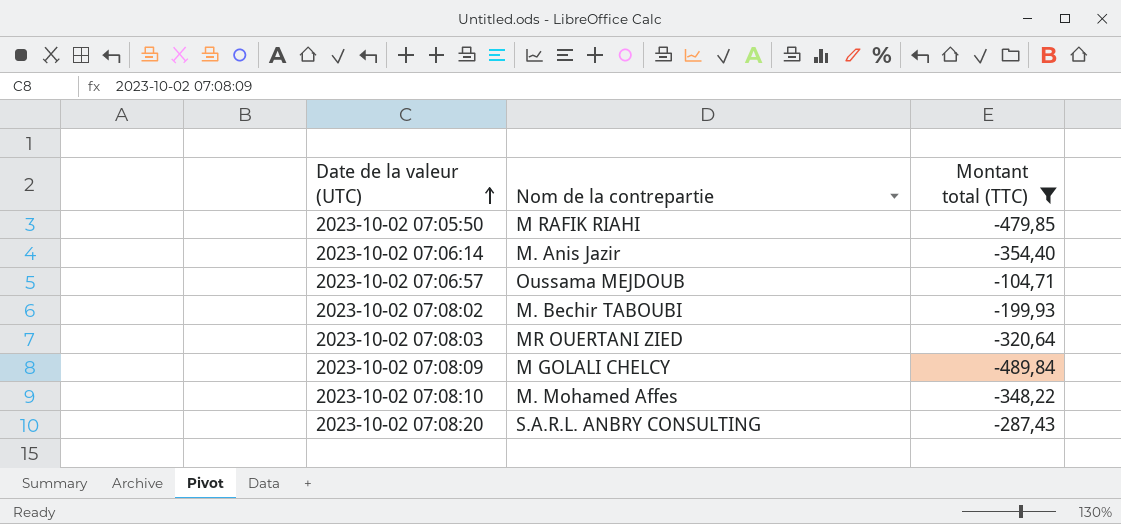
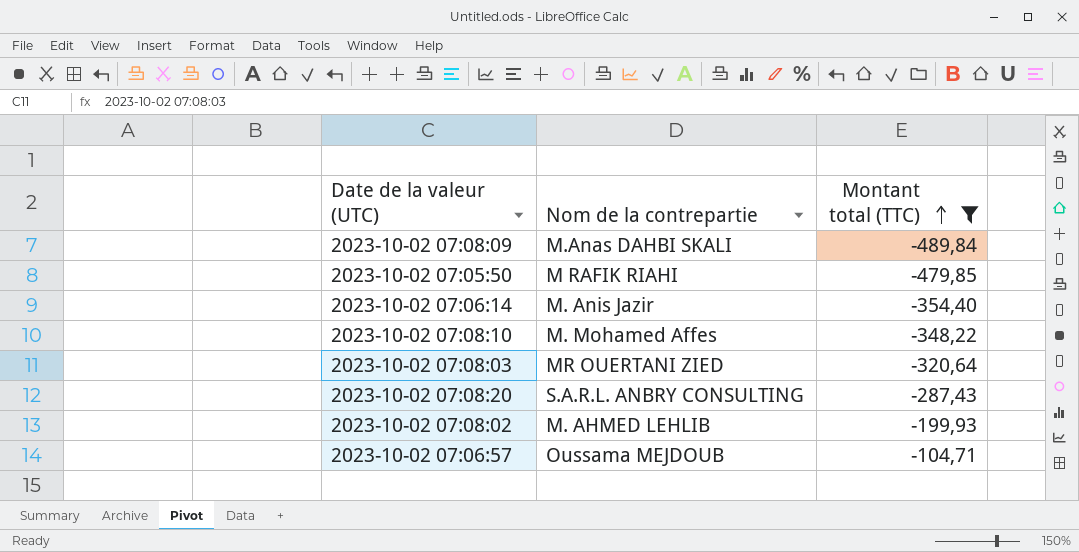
row order: Date de la valeur (UTC) ascending -> Montant total (TTC) ascending
2023-10-02 07:08:09 | Nom de la contrepartie: M GOLALI CHELCY -> M.Anas DAHBI SKALI
2023-10-02 07:08:02 | Nom de la contrepartie: M. Bechir TABOUBI -> M. AHMED LEHLIB

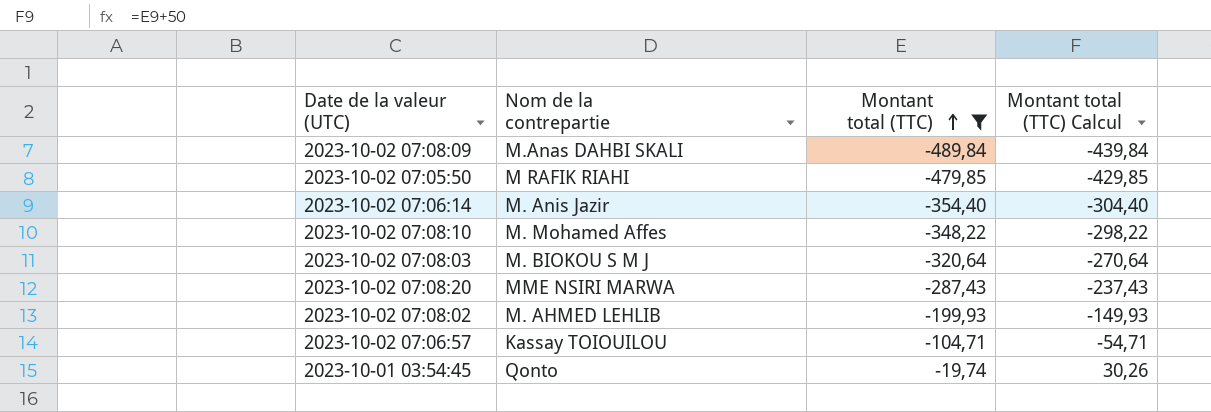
column Montant total (TTC) Calcul | formula: none -> [Montant total (TTC)] + 50
2023-10-02 07:08:03 | Nom de la contrepartie: MR OUERTANI ZIED -> M. BIOKOU S M J
2023-10-02 07:08:20 | Nom de la contrepartie: S.A.R.L. ANBRY CONSULTING -> MME NSIRI MARWA
2023-10-02 07:06:57 | Nom de la contrepartie: Oussama MEJDOUB -> Kassay TOIOUILOU
row 2023-10-01 03:54:45: none -> Qonto | -19,74 | 30,26

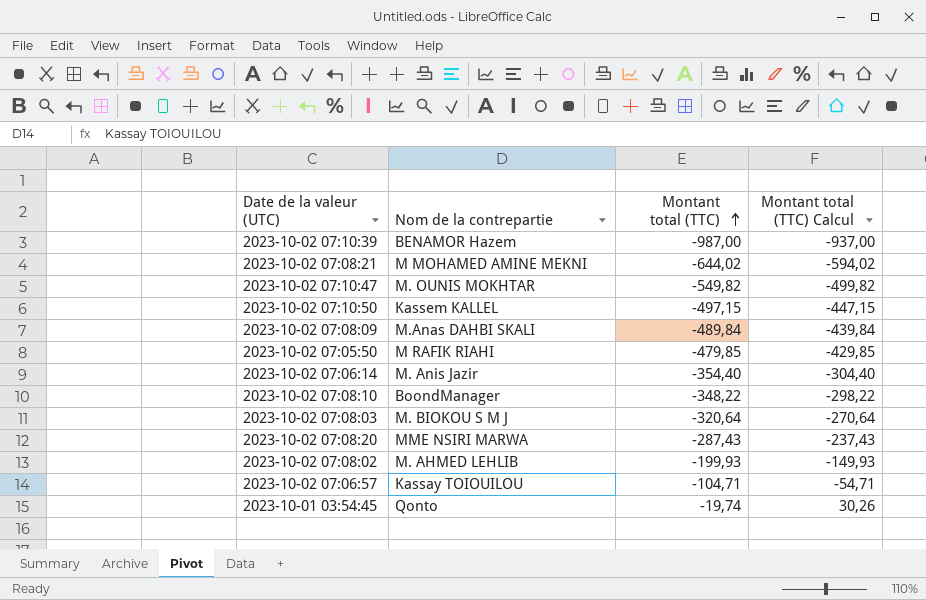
filter: Montant total (TTC) >= -489,84 -> none
2023-10-02 07:08:10 | Nom de la contrepartie: M. Mohamed Affes -> BoondManager

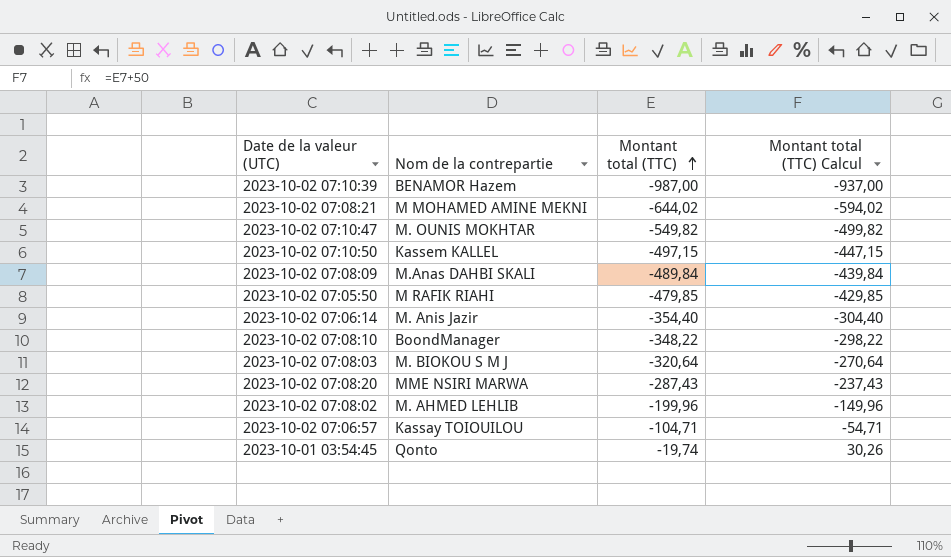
2023-10-02 07:08:02 | Montant total (TTC): -199,93 -> -199,96
2023-10-02 07:08:02 | Montant total (TTC) Calcul: -149,93 -> -149,96

